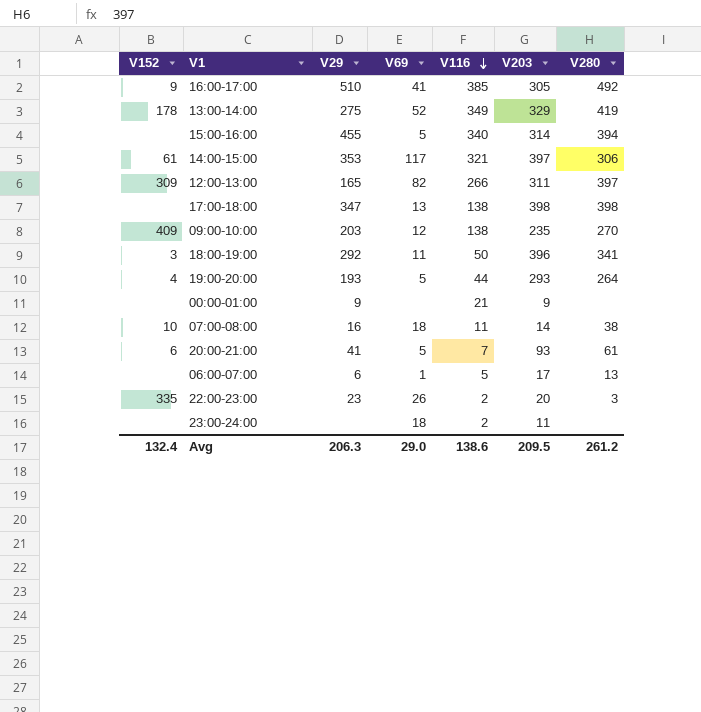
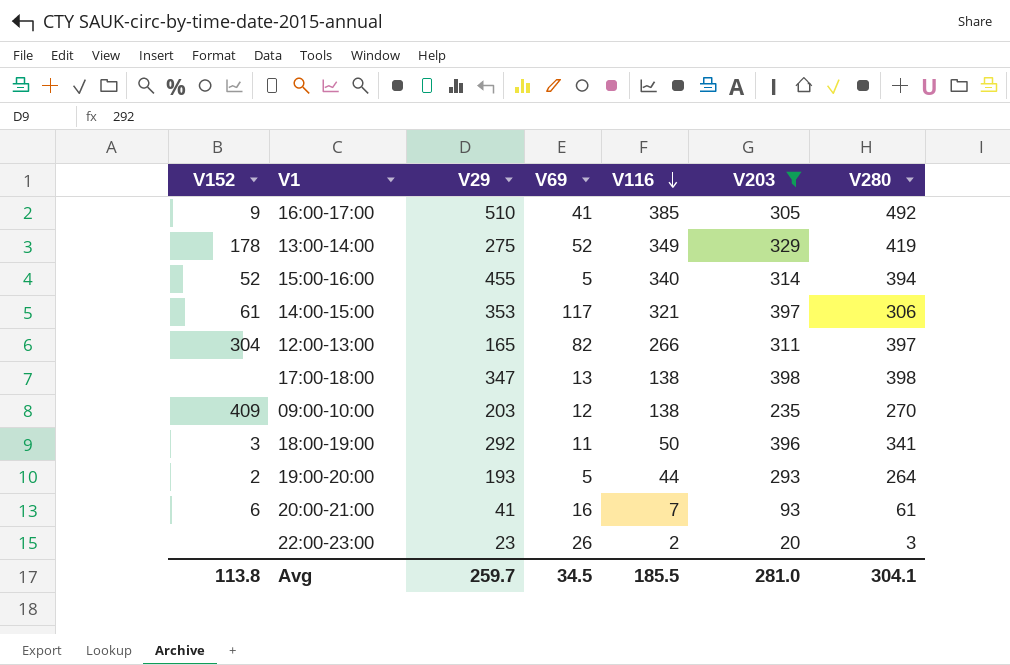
filter: none -> V203 >= 20
15:00-16:00 | V152: none -> 52
12:00-13:00 | V152: 309 -> 304
19:00-20:00 | V152: 4 -> 2
20:00-21:00 | V69: 5 -> 16
22:00-23:00 | V152: 335 -> none
Avg | V152: 132.4 -> 113.8
Avg | V29: 206.3 -> 259.7
Avg | V69: 29.0 -> 34.5
Avg | V116: 138.6 -> 185.5
Avg | V203: 209.5 -> 281.0
Avg | V280: 261.2 -> 304.1

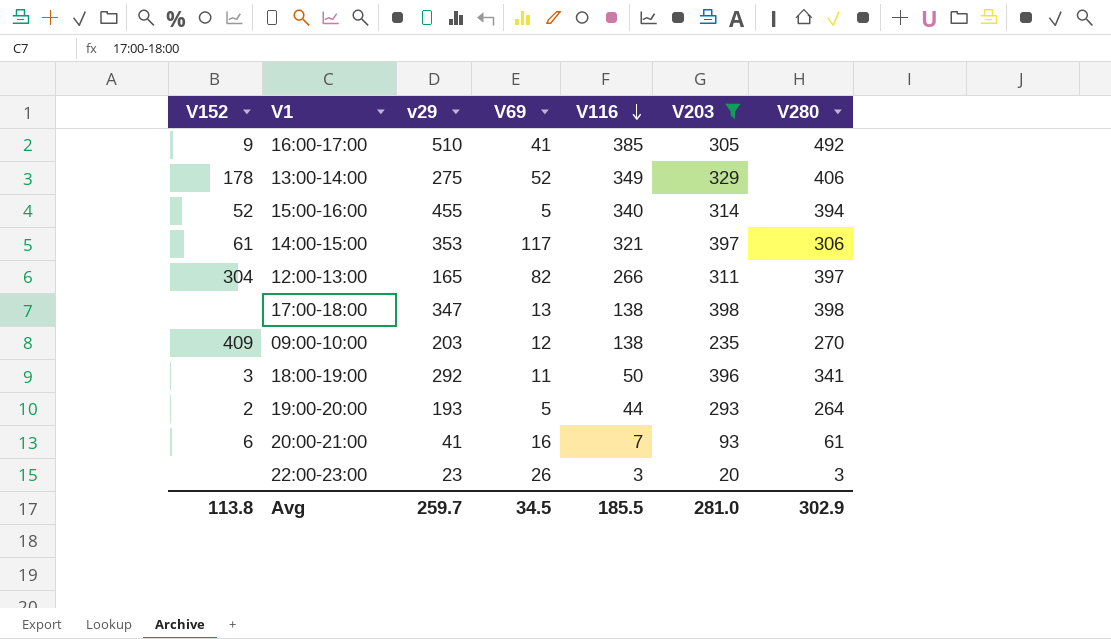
column name: V29 -> v29
13:00-14:00 | V280: 419 -> 406
22:00-23:00 | V116: 2 -> 3
Avg | V280: 304.1 -> 302.9

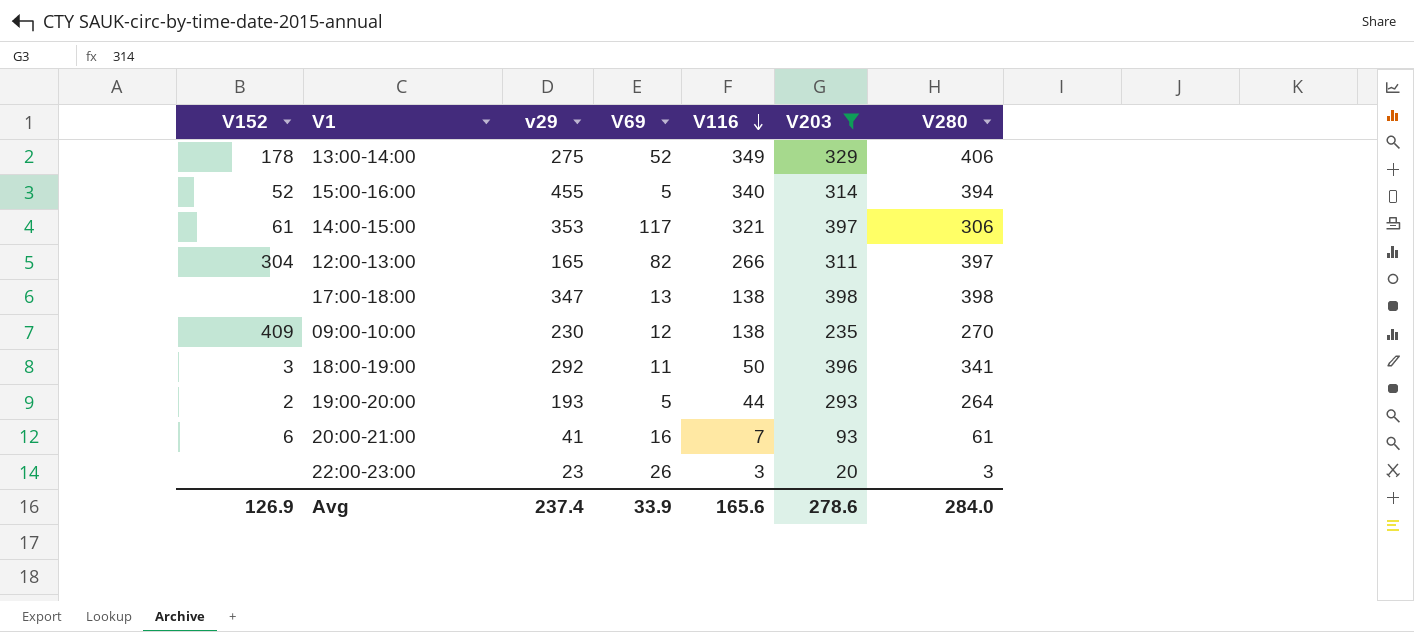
row 16:00-17:00: 9 | 510 | 41 | 385 | 305 | 492 -> none
09:00-10:00 | v29: 203 -> 230
Avg | V152: 113.8 -> 126.9
Avg | v29: 259.7 -> 237.4
Avg | V69: 34.5 -> 33.9
Avg | V116: 185.5 -> 165.6
Avg | V203: 281.0 -> 278.6
Avg | V280: 302.9 -> 284.0

